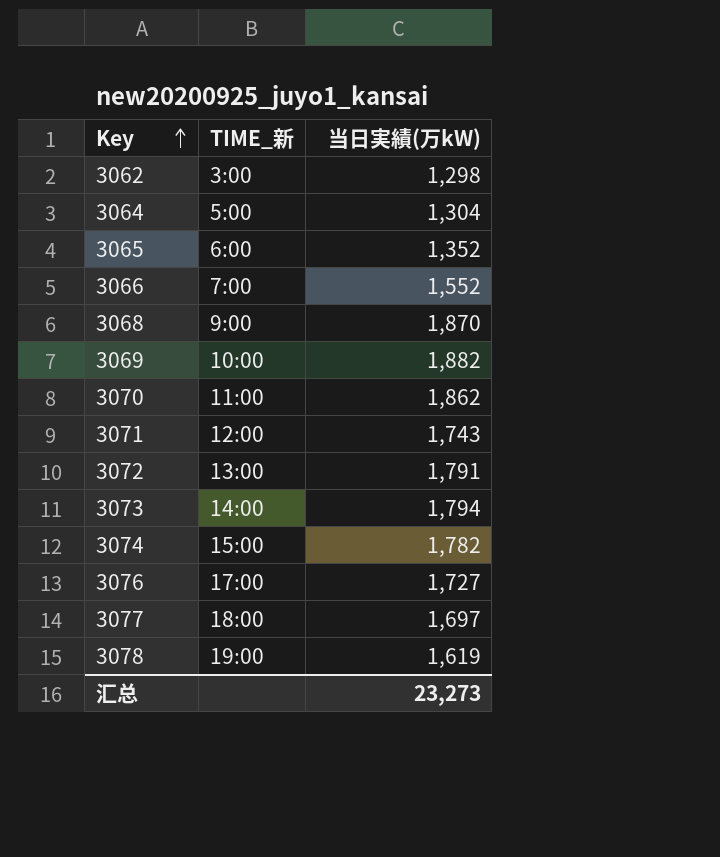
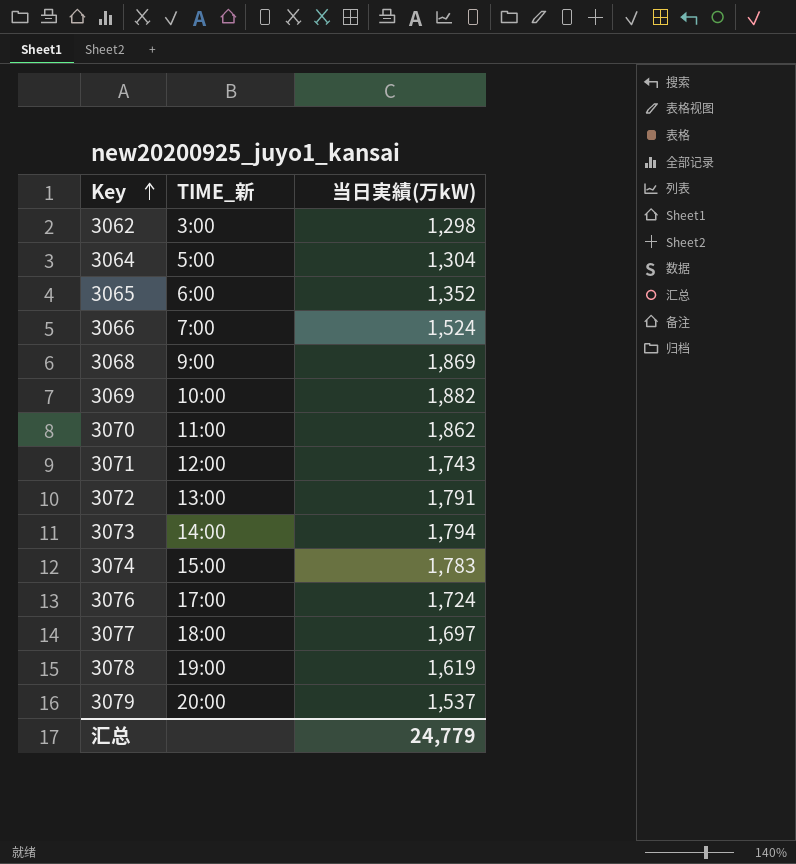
3066 | 当日実績(万kW): 1,552 -> 1,524
3068 | 当日実績(万kW): 1,870 -> 1,869
3074 | 当日実績(万kW): 1,782 -> 1,783
3076 | 当日実績(万kW): 1,727 -> 1,724
row 3079: none -> 20:00 | 1,537
汇总 | 当日実績(万kW): 23,273 -> 24,779

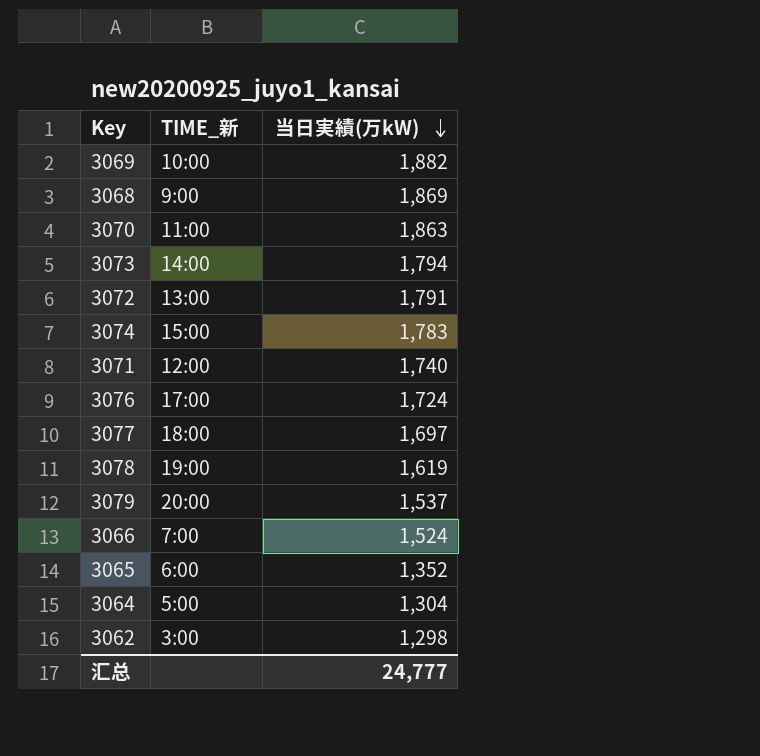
row order: Key ascending -> 当日実績(万kW) descending
3070 | 当日実績(万kW): 1,862 -> 1,863
3071 | 当日実績(万kW): 1,743 -> 1,740
汇总 | 当日実績(万kW): 24,779 -> 24,777

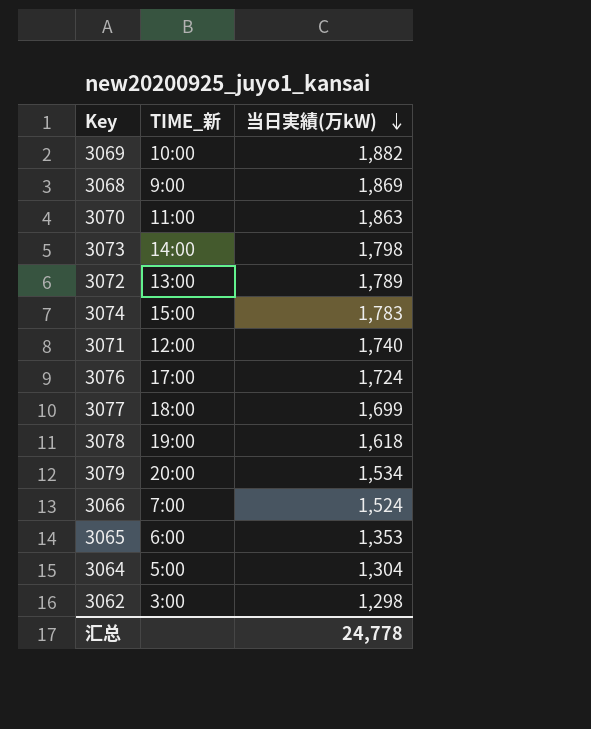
3073 | 当日実績(万kW): 1,794 -> 1,798
3072 | 当日実績(万kW): 1,791 -> 1,789
3077 | 当日実績(万kW): 1,697 -> 1,699
3078 | 当日実績(万kW): 1,619 -> 1,618
3079 | 当日実績(万kW): 1,537 -> 1,534
3065 | 当日実績(万kW): 1,352 -> 1,353
汇总 | 当日実績(万kW): 24,777 -> 24,778

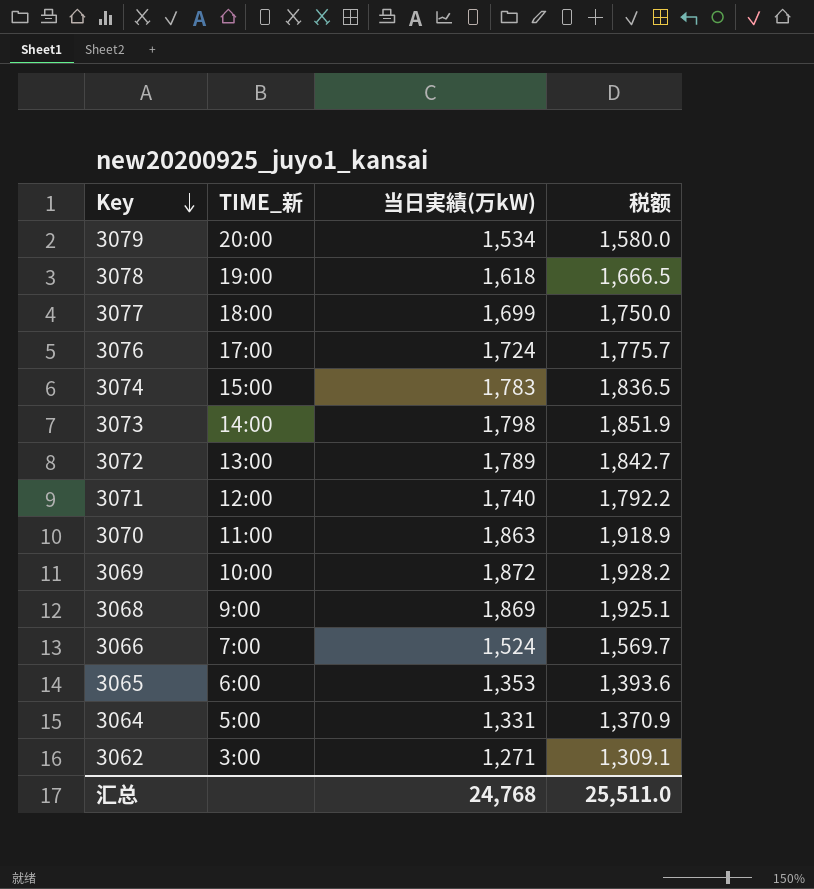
row order: 当日実績(万kW) descending -> Key descending
column 税额 | formula: none -> [当日実績(万kW)] * 1.03
3069 | 当日実績(万kW): 1,882 -> 1,872
3064 | 当日実績(万kW): 1,304 -> 1,331
3062 | 当日実績(万kW): 1,298 -> 1,271
汇总 | 当日実績(万kW): 24,778 -> 24,768

